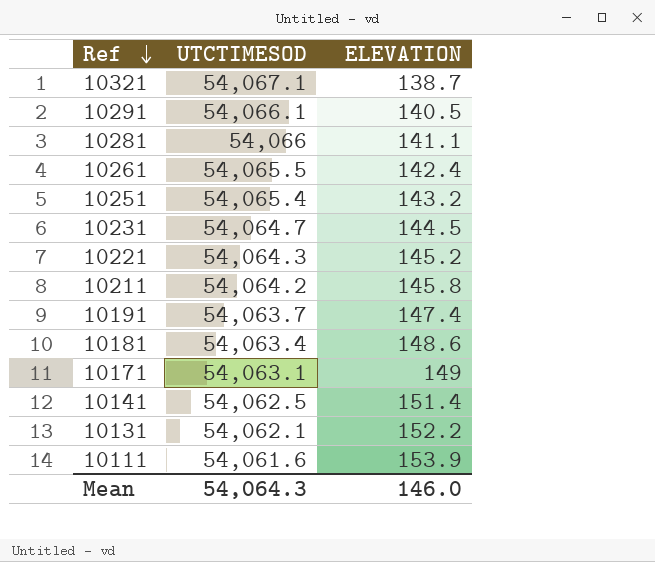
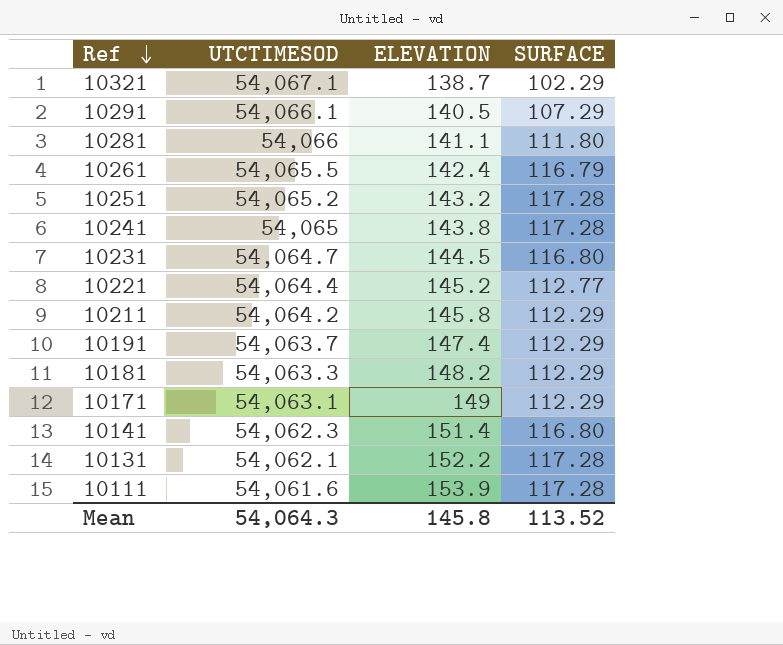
column SURFACE | position: none -> 4
10251 | UTCTIMESOD: 54,065.4 -> 54,065.2
row 10241: none -> 54,065 | 143.8 | 117.28
10221 | UTCTIMESOD: 54,064.3 -> 54,064.4
10181 | UTCTIMESOD: 54,063.4 -> 54,063.3
10181 | ELEVATION: 148.6 -> 148.2
10141 | UTCTIMESOD: 54,062.5 -> 54,062.3
Mean | ELEVATION: 146.0 -> 145.8

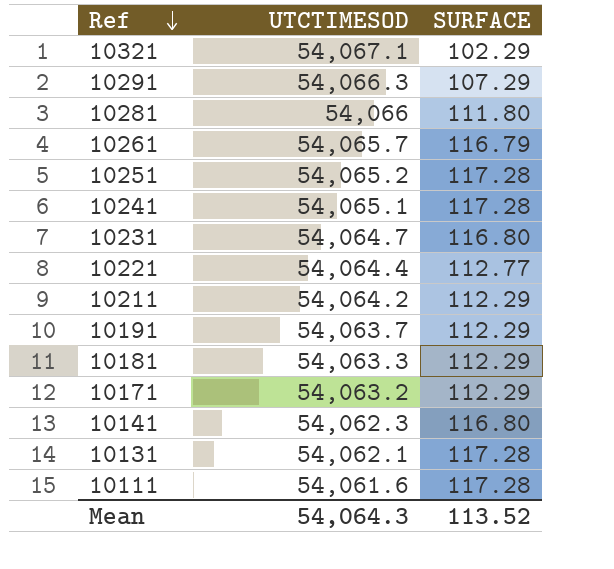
column ELEVATION | position: 3 -> none
10291 | UTCTIMESOD: 54,066.1 -> 54,066.3
10261 | UTCTIMESOD: 54,065.5 -> 54,065.7
10241 | UTCTIMESOD: 54,065 -> 54,065.1
10171 | UTCTIMESOD: 54,063.1 -> 54,063.2

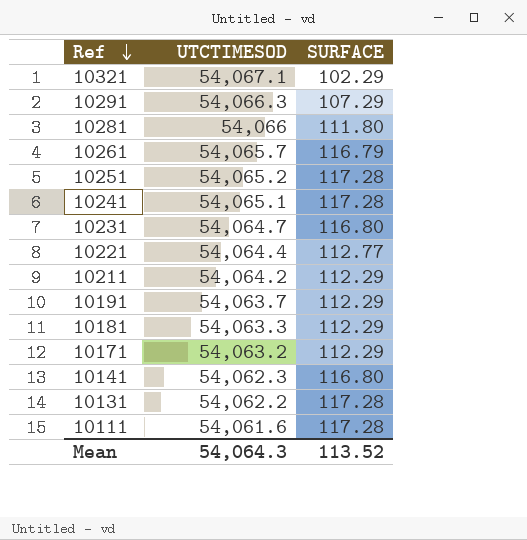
10131 | UTCTIMESOD: 54,062.1 -> 54,062.2

